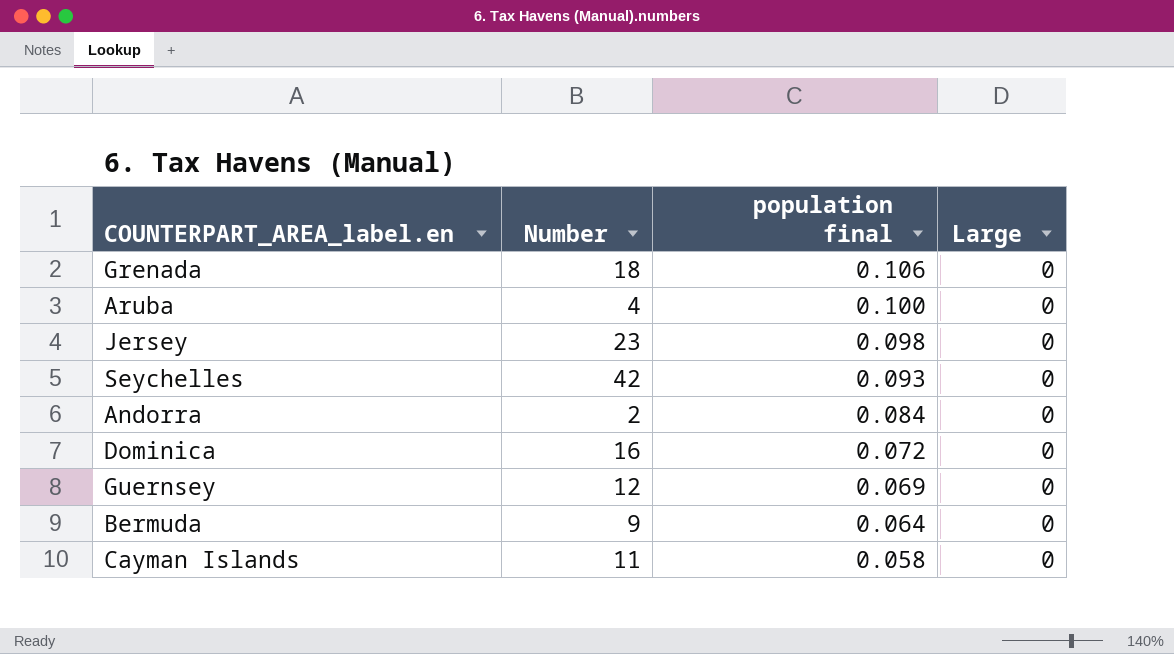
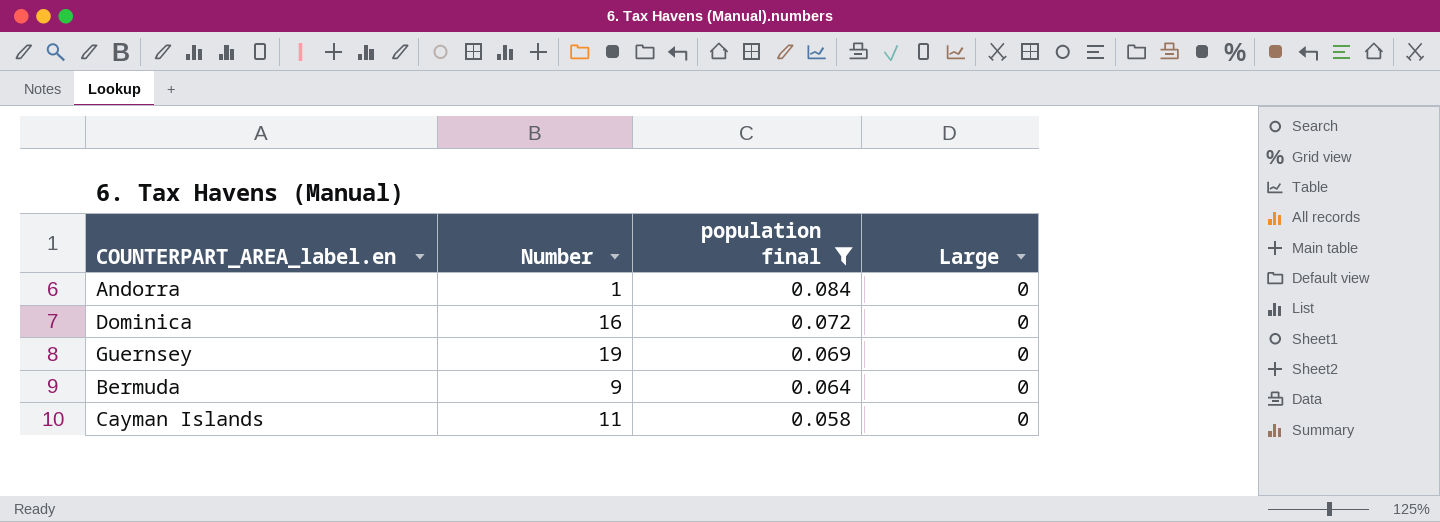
filter: none -> population final <= 0.084
Andorra | Number: 2 -> 1
Guernsey | Number: 12 -> 19

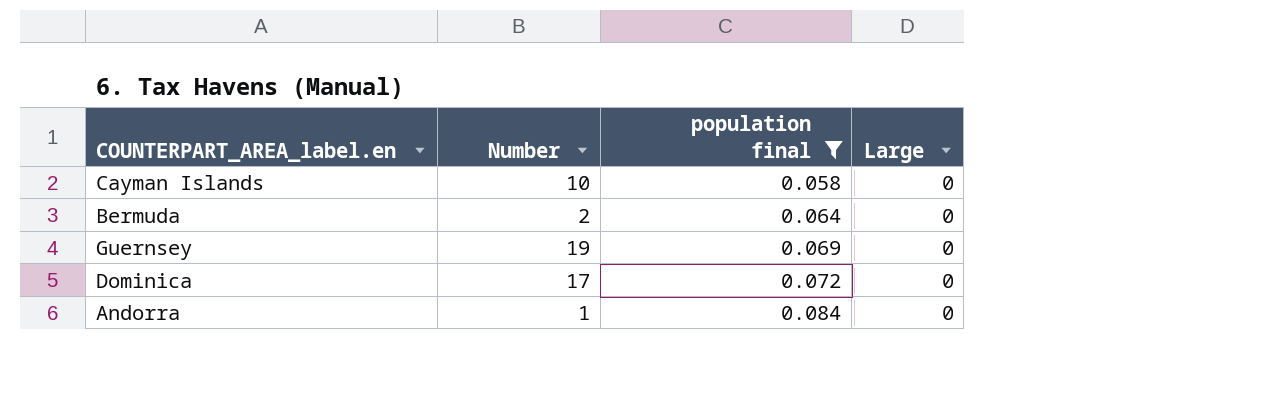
row order: population final descending -> population final ascending
Cayman Islands | Number: 11 -> 10
Bermuda | Number: 9 -> 2
Dominica | Number: 16 -> 17

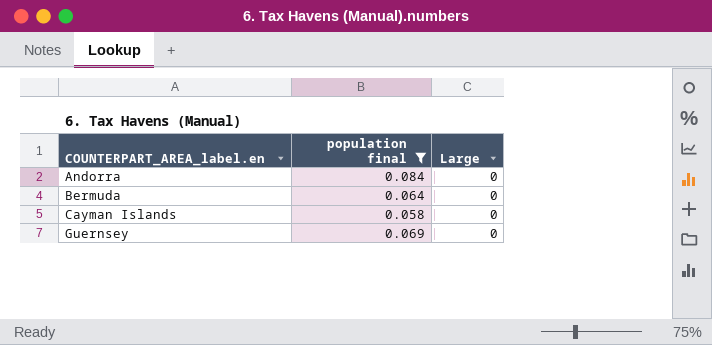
row order: population final ascending -> COUNTERPART_AREA_label.en ascending
column Number | position: 2 -> none
row Dominica: 17 | 0.072 | 0 -> none

